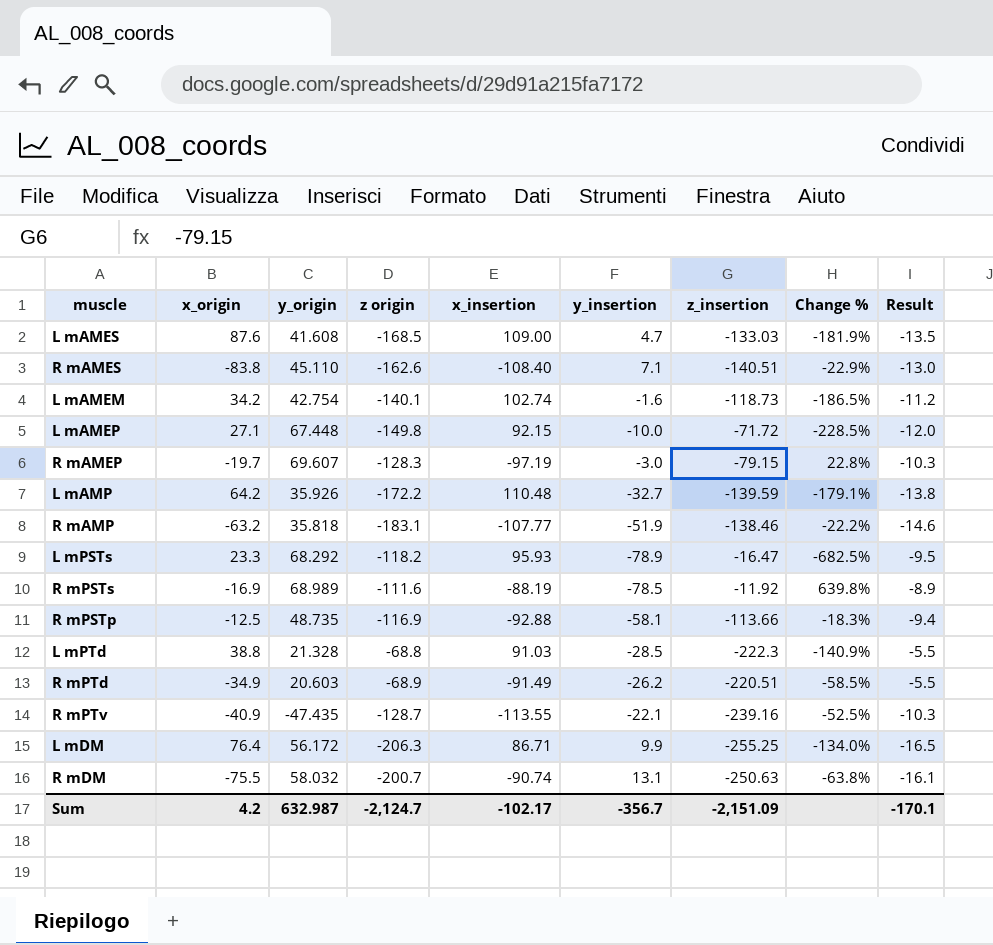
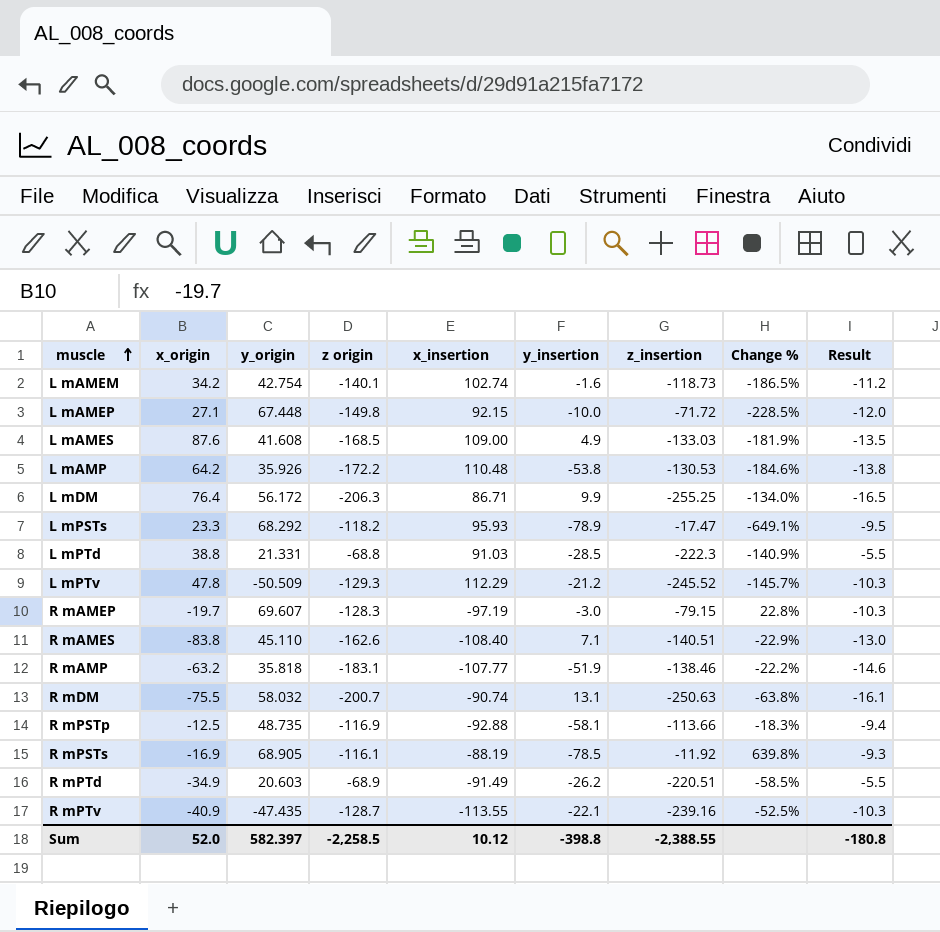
row order: none -> muscle ascending
L mAMES | y_insertion: 4.7 -> 4.9
L mAMP | y_insertion: -32.7 -> -53.8
L mAMP | z_insertion: -139.59 -> -130.53
L mAMP | Change %: -179.1% -> -184.6%
L mPSTs | z_insertion: -16.47 -> -17.47
L mPSTs | Change %: -682.5% -> -649.1%
L mPTd | y_origin: 21.328 -> 21.331
row L mPTv: none -> 47.8 | -50.509 | -129.3 | 112.29 | -21.2 | -245.52 | -145.7% | -10.3
R mPSTs | y_origin: 68.989 -> 68.905
R mPSTs | z origin: -111.6 -> -116.1
R mPSTs | Result: -8.9 -> -9.3
Sum | x_origin: 4.2 -> 52.0
Sum | y_origin: 632.987 -> 582.397
Sum | z origin: -2,124.7 -> -2,258.5
Sum | x_insertion: -102.17 -> 10.12
Sum | y_insertion: -356.7 -> -398.8
Sum | z_insertion: -2,151.09 -> -2,388.55
Sum | Result: -170.1 -> -180.8

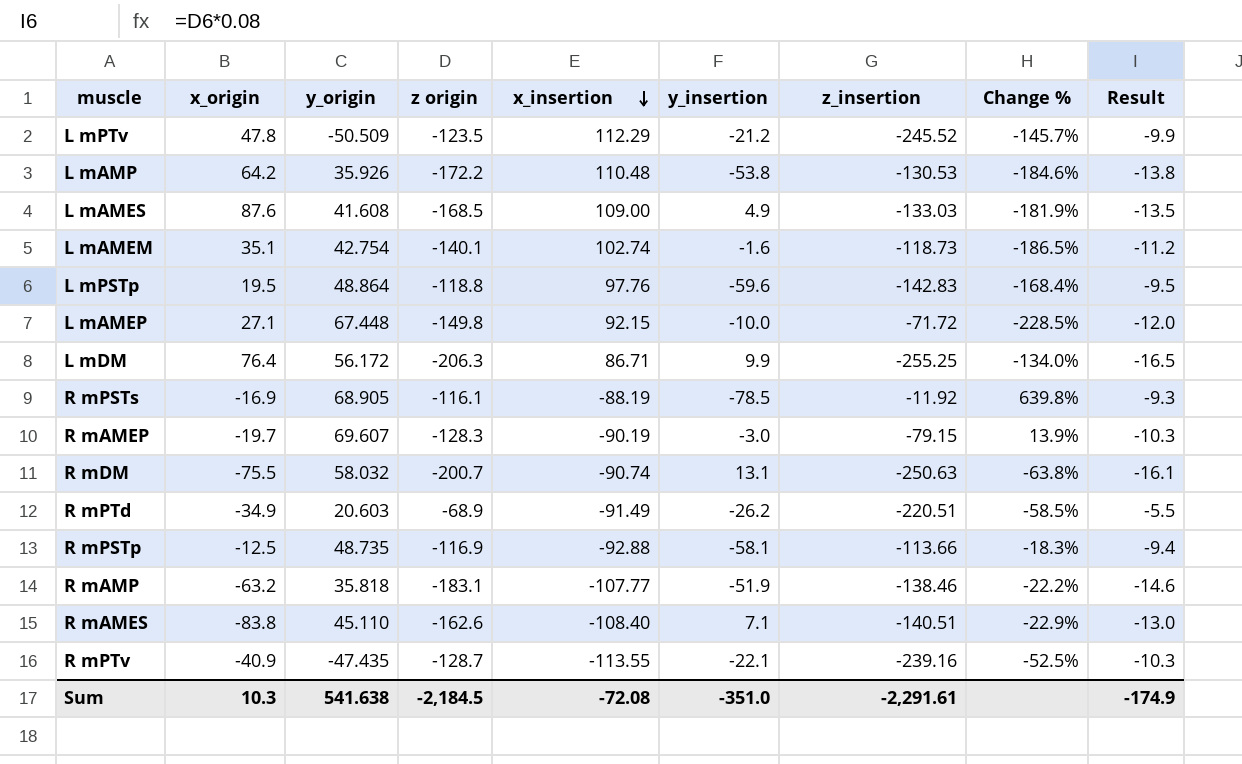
row order: muscle ascending -> x_insertion descending
row L mPSTs: 23.3 | 68.292 | -118.2 | 95.93 | -78.9 | -17.47 | -649.1% | -9.5 -> none
row L mPTd: 38.8 | 21.331 | -68.8 | 91.03 | -28.5 | -222.3 | -140.9% | -5.5 -> none
L mPTv | z origin: -129.3 -> -123.5
L mPTv | Result: -10.3 -> -9.9
L mAMEM | x_origin: 34.2 -> 35.1
row L mPSTp: none -> 19.5 | 48.864 | -118.8 | 97.76 | -59.6 | -142.83 | -168.4% | -9.5
R mAMEP | x_insertion: -97.19 -> -90.19
R mAMEP | Change %: 22.8% -> 13.9%
Sum | x_origin: 52.0 -> 10.3
Sum | y_origin: 582.397 -> 541.638
Sum | z origin: -2,258.5 -> -2,184.5
Sum | x_insertion: 10.12 -> -72.08
Sum | y_insertion: -398.8 -> -351.0
Sum | z_insertion: -2,388.55 -> -2,291.61
Sum | Result: -180.8 -> -174.9

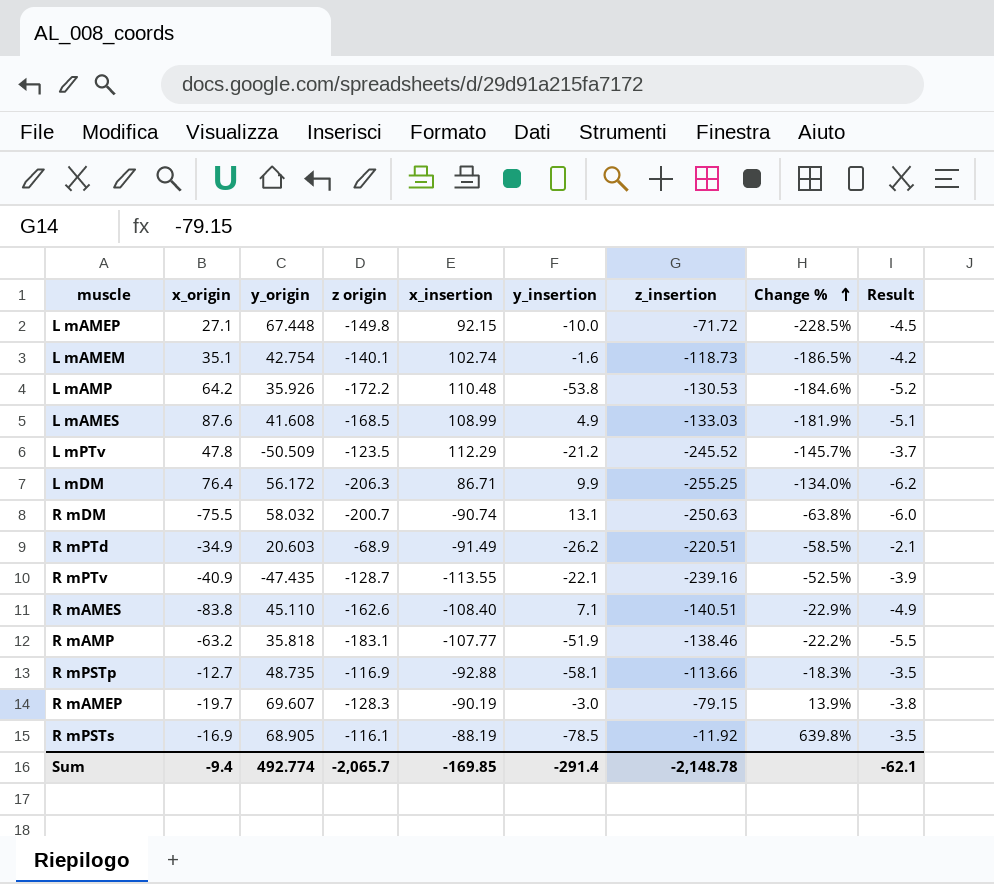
row order: x_insertion descending -> Change % ascending
column Result | formula: [z origin] * 0.08 -> [z origin] * 0.03
row L mPSTp: 19.5 | 48.864 | -118.8 | 97.76 | -59.6 | -142.83 | -168.4% | -9.5 -> none
L mAMES | x_insertion: 109.00 -> 108.99
R mPSTp | x_origin: -12.5 -> -12.7
Sum | x_origin: 10.3 -> -9.4
Sum | y_origin: 541.638 -> 492.774
Sum | z origin: -2,184.5 -> -2,065.7
Sum | x_insertion: -72.08 -> -169.85
Sum | y_insertion: -351.0 -> -291.4
Sum | z_insertion: -2,291.61 -> -2,148.78
Sum | Result: -174.9 -> -62.1

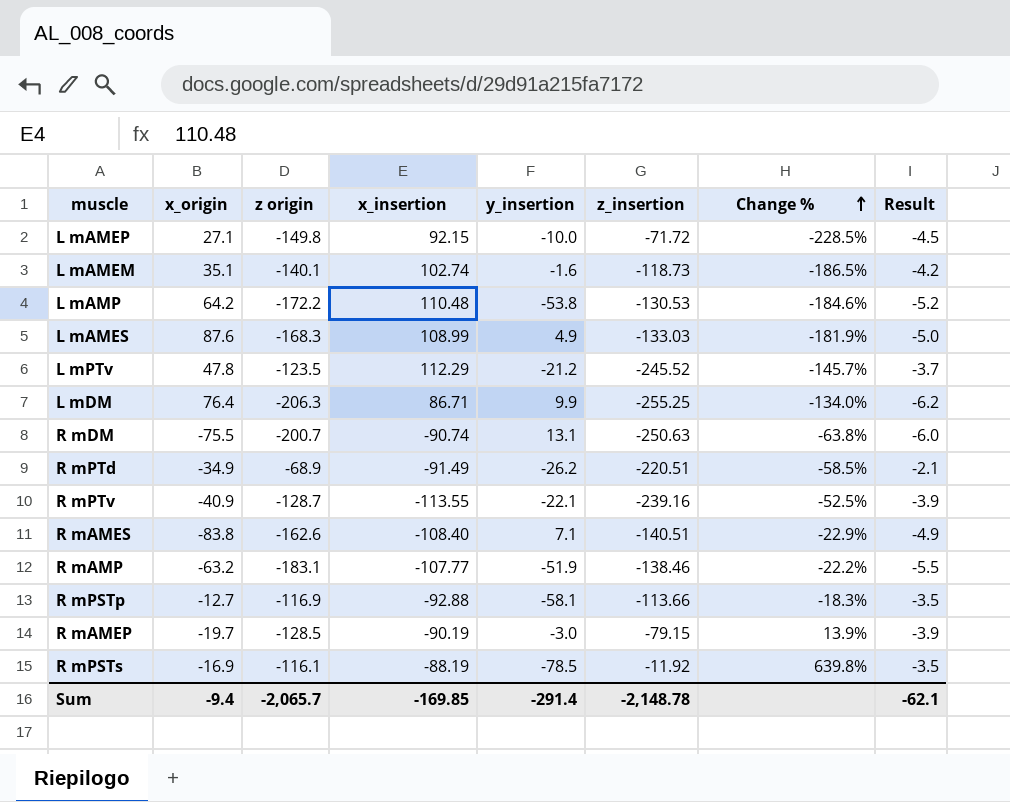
column y_origin | position: 3 -> none
L mAMES | z origin: -168.5 -> -168.3
L mAMES | Result: -5.1 -> -5.0
R mAMEP | z origin: -128.3 -> -128.5
R mAMEP | Result: -3.8 -> -3.9

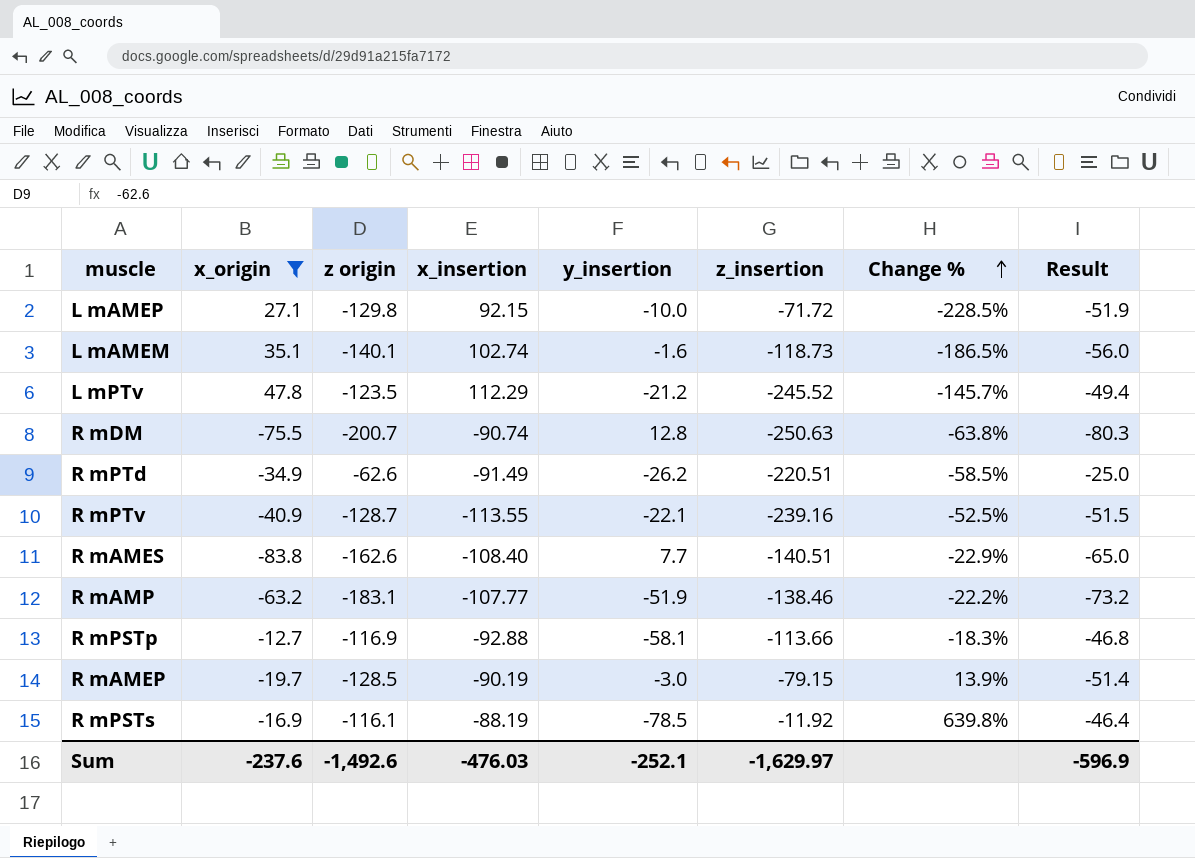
filter: none -> x_origin <= 47.8
column Result | formula: [z origin] * 0.03 -> [z origin] * 0.4
L mAMEP | z origin: -149.8 -> -129.8
R mDM | y_insertion: 13.1 -> 12.8
R mPTd | z origin: -68.9 -> -62.6
R mAMES | y_insertion: 7.1 -> 7.7
Sum | x_origin: -9.4 -> -237.6
Sum | z origin: -2,065.7 -> -1,492.6
Sum | x_insertion: -169.85 -> -476.03
Sum | y_insertion: -291.4 -> -252.1
Sum | z_insertion: -2,148.78 -> -1,629.97
Sum | Result: -62.1 -> -596.9

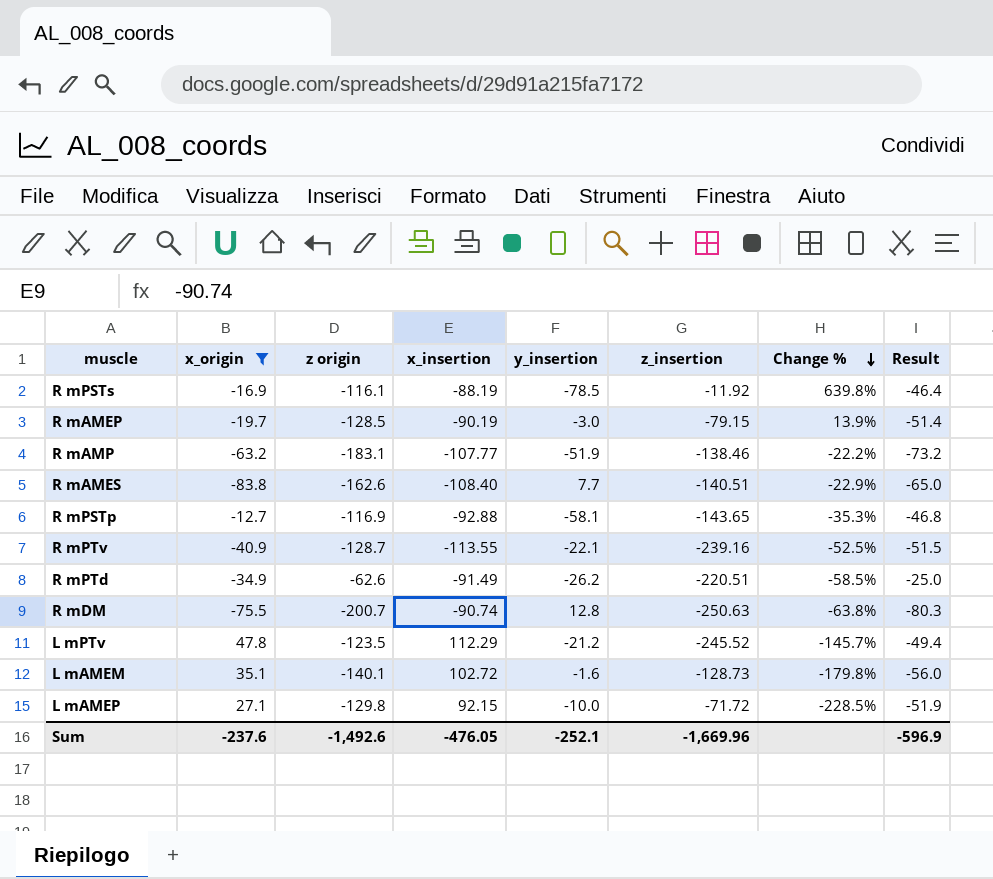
row order: Change % ascending -> Change % descending
R mPSTp | z_insertion: -113.66 -> -143.65
R mPSTp | Change %: -18.3% -> -35.3%
L mAMEM | x_insertion: 102.74 -> 102.72
L mAMEM | z_insertion: -118.73 -> -128.73
L mAMEM | Change %: -186.5% -> -179.8%
Sum | x_insertion: -476.03 -> -476.05
Sum | z_insertion: -1,629.97 -> -1,669.96

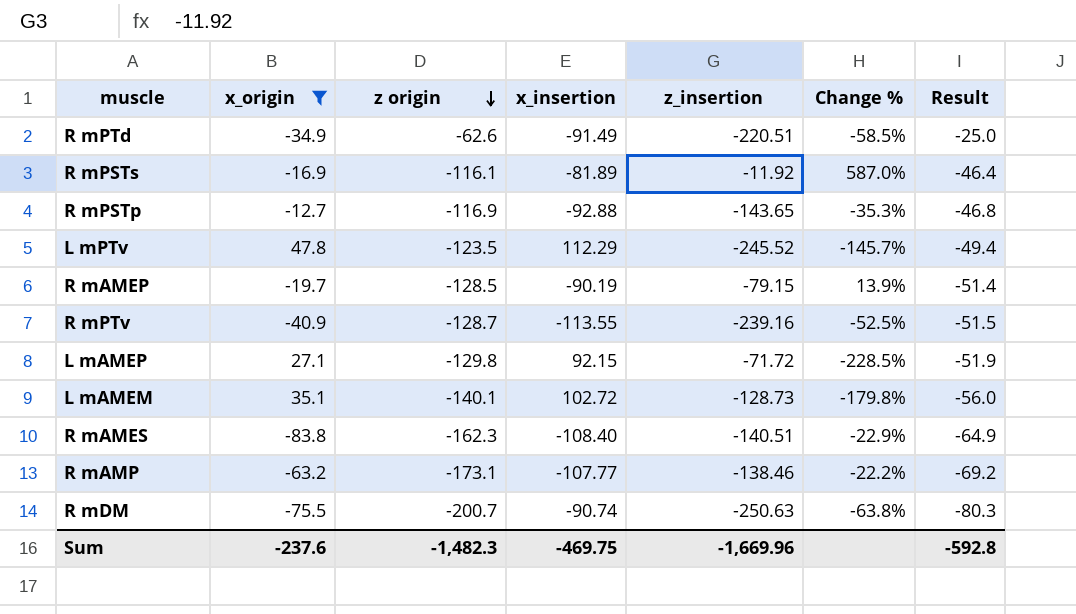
row order: Change % descending -> z origin descending
column y_insertion | position: 5 -> none
R mPSTs | x_insertion: -88.19 -> -81.89
R mPSTs | Change %: 639.8% -> 587.0%
R mAMES | z origin: -162.6 -> -162.3
R mAMES | Result: -65.0 -> -64.9
R mAMP | z origin: -183.1 -> -173.1
R mAMP | Result: -73.2 -> -69.2
Sum | z origin: -1,492.6 -> -1,482.3
Sum | x_insertion: -476.05 -> -469.75
Sum | Result: -596.9 -> -592.8

